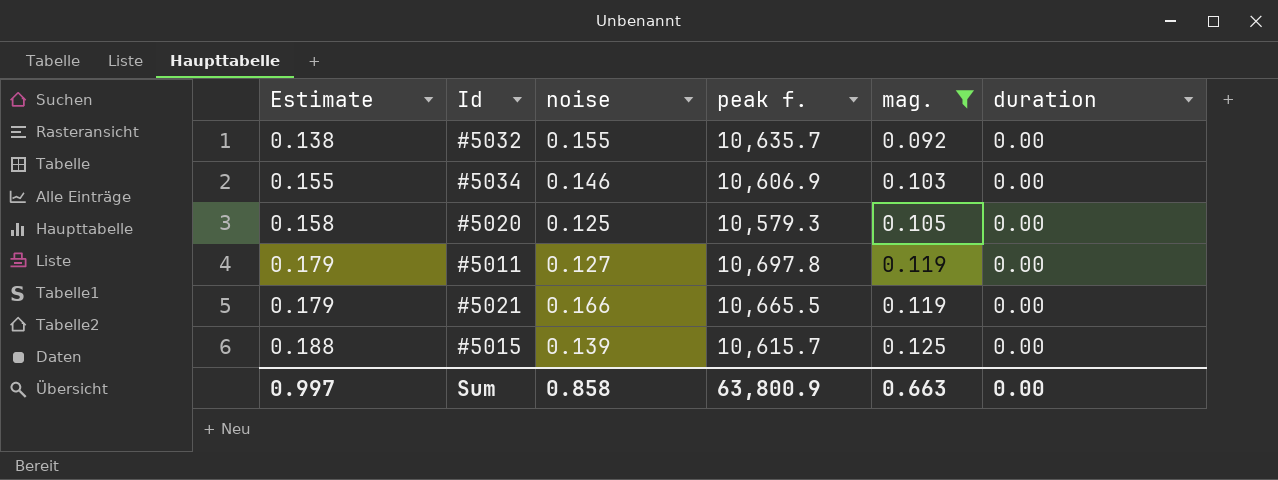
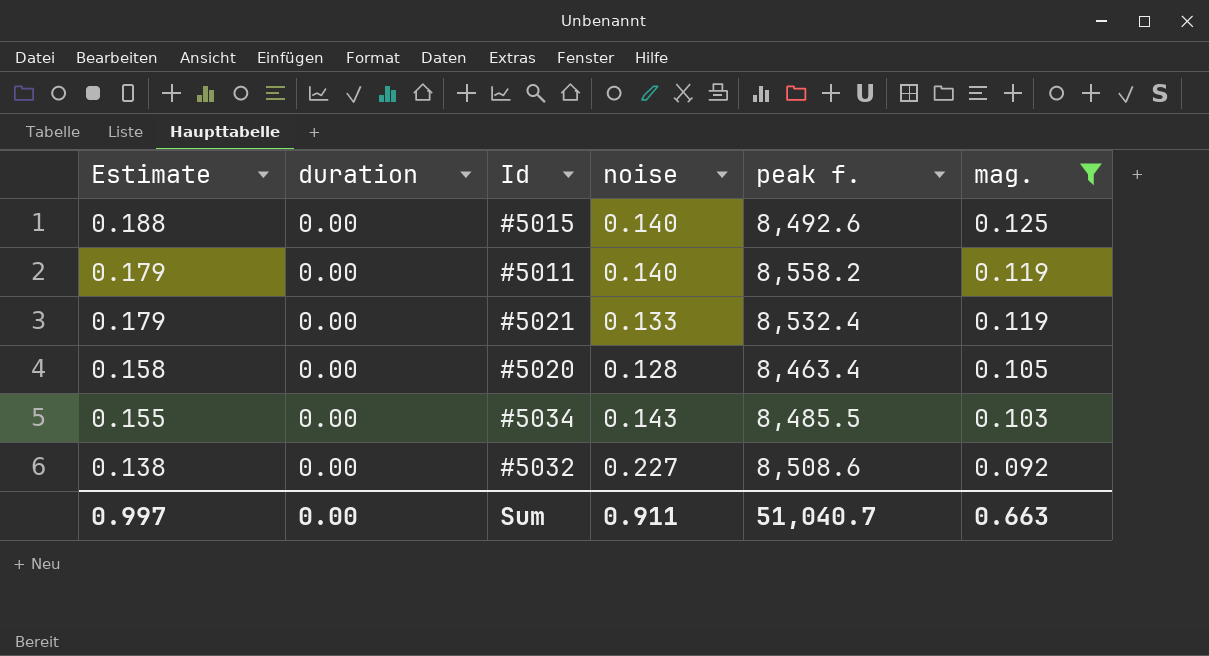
row order: Estimate ascending -> Estimate descending
column duration | position: 6 -> 2
#5015 | noise: 0.139 -> 0.140
#5015 | peak f.: 10,615.7 -> 8,492.6
#5011 | noise: 0.127 -> 0.140
#5011 | peak f.: 10,697.8 -> 8,558.2
#5021 | noise: 0.166 -> 0.133
#5021 | peak f.: 10,665.5 -> 8,532.4
#5020 | noise: 0.125 -> 0.128
#5020 | peak f.: 10,579.3 -> 8,463.4
#5034 | noise: 0.146 -> 0.143
#5034 | peak f.: 10,606.9 -> 8,485.5
#5032 | noise: 0.155 -> 0.227
#5032 | peak f.: 10,635.7 -> 8,508.6
Sum | noise: 0.858 -> 0.911
Sum | peak f.: 63,800.9 -> 51,040.7

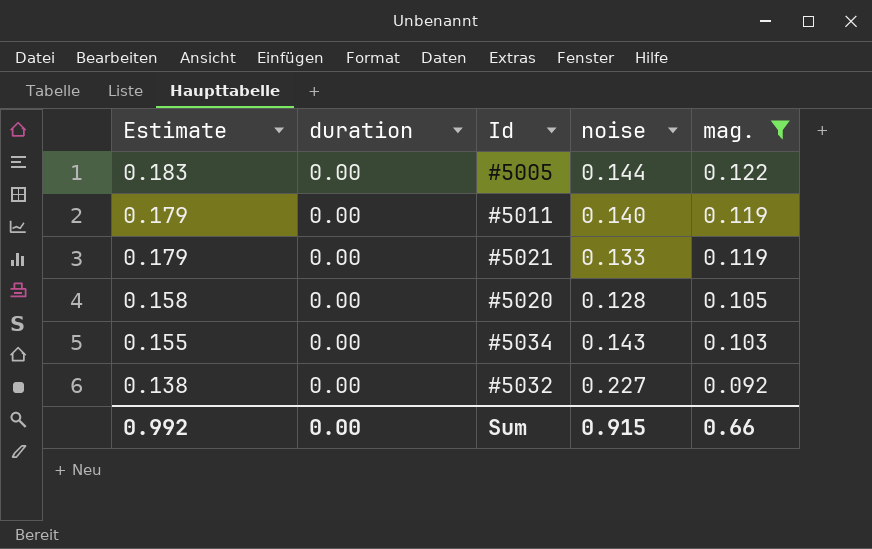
column peak f. | position: 5 -> none
row #5015: 0.188 | 0.00 | 0.140 | 8,492.6 | 0.125 -> none
row #5005: none -> 0.183 | 0.00 | 0.144 | 0.122
Sum | Estimate: 0.997 -> 0.992
Sum | noise: 0.911 -> 0.915
Sum | mag.: 0.663 -> 0.66

